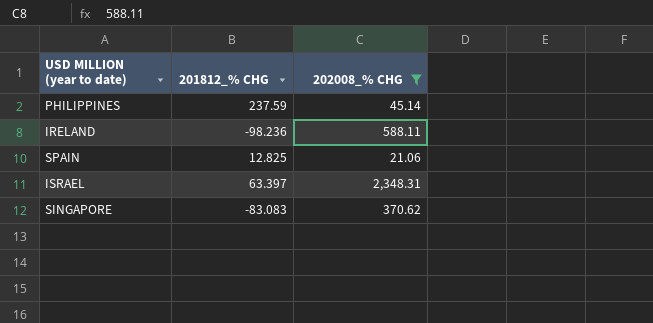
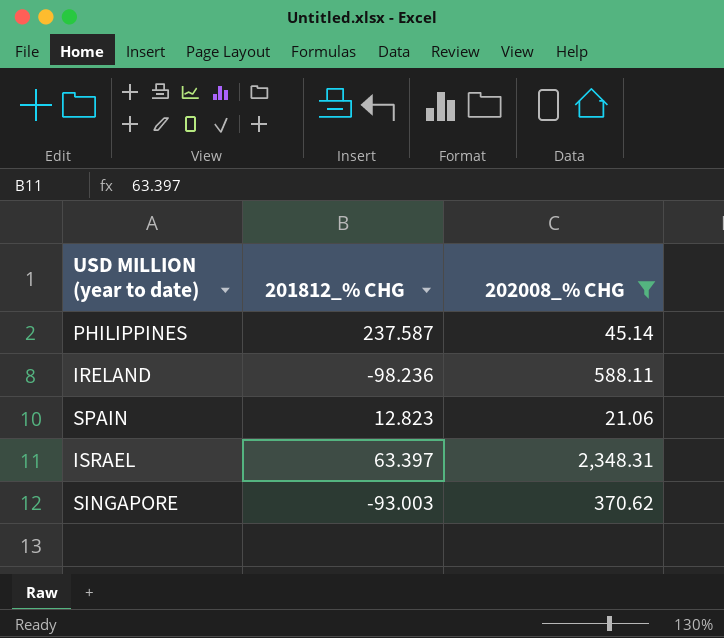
PHILIPPINES | 201812_% CHG: 237.59 -> 237.587
SPAIN | 201812_% CHG: 12.825 -> 12.823
SINGAPORE | 201812_% CHG: -83.083 -> -93.003

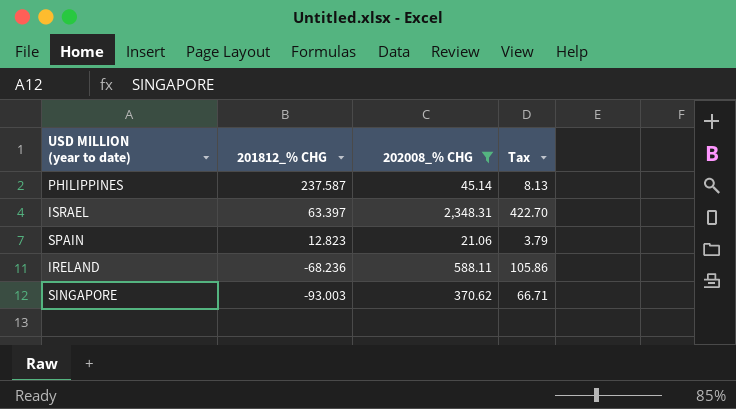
row order: none -> 201812_% CHG descending
column Tax | formula: none -> [202008_% CHG] * 0.18
IRELAND | 201812_% CHG: -98.236 -> -68.236

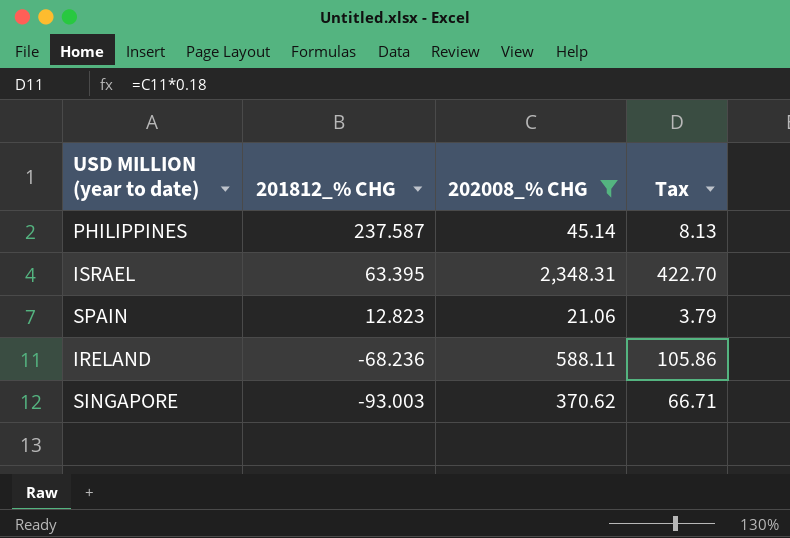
ISRAEL | 201812_% CHG: 63.397 -> 63.395

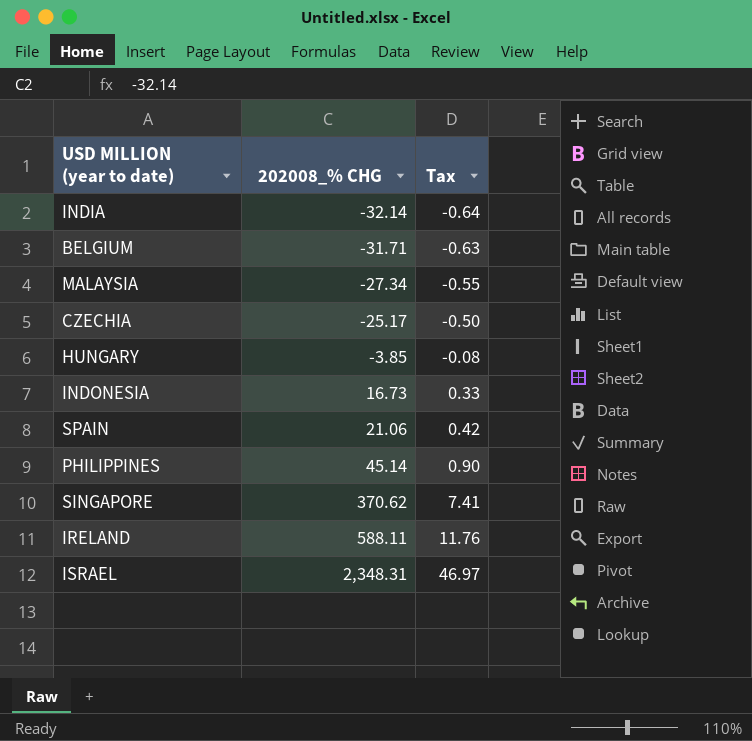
filter: 202008_% CHG >= 21.06 -> none
row order: 201812_% CHG descending -> 202008_% CHG ascending
column 201812_% CHG | position: 2 -> none
column Tax | formula: [202008_% CHG] * 0.18 -> [202008_% CHG] * 0.02

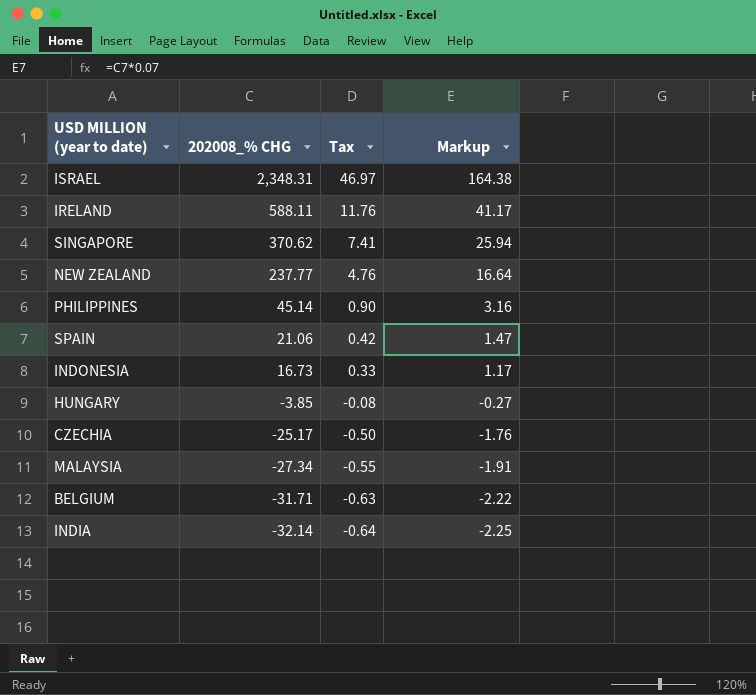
row order: 202008_% CHG ascending -> 202008_% CHG descending
column Markup | formula: none -> [202008_% CHG] * 0.07
row NEW ZEALAND: none -> 237.77 | 4.76 | 16.64

